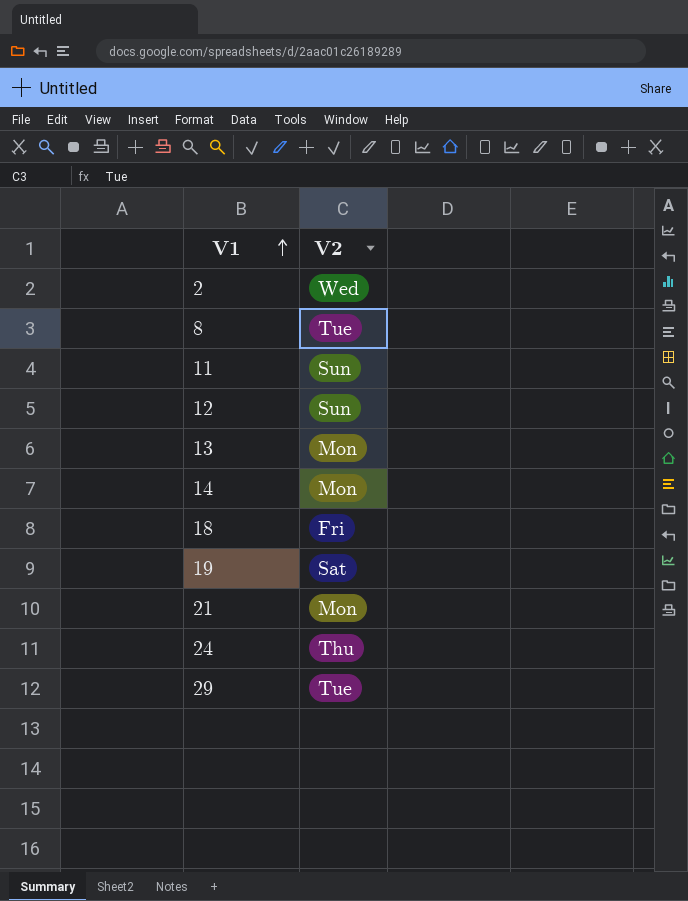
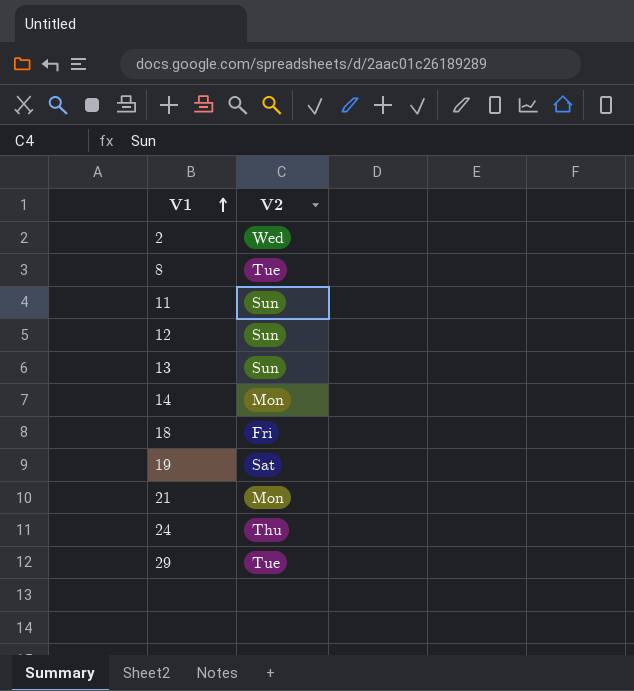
13 | V2: Mon -> Sun

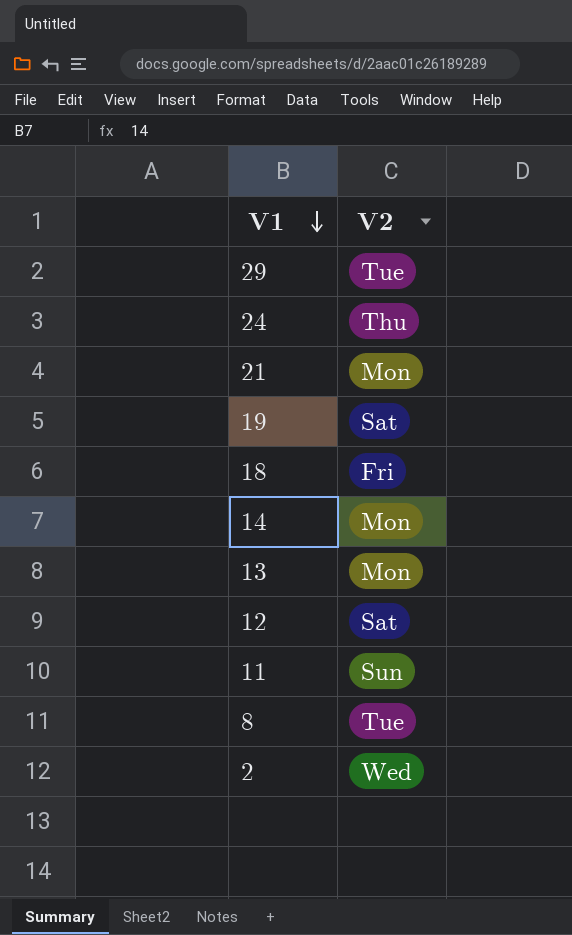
row order: V1 ascending -> V1 descending
13 | V2: Sun -> Mon
12 | V2: Sun -> Sat

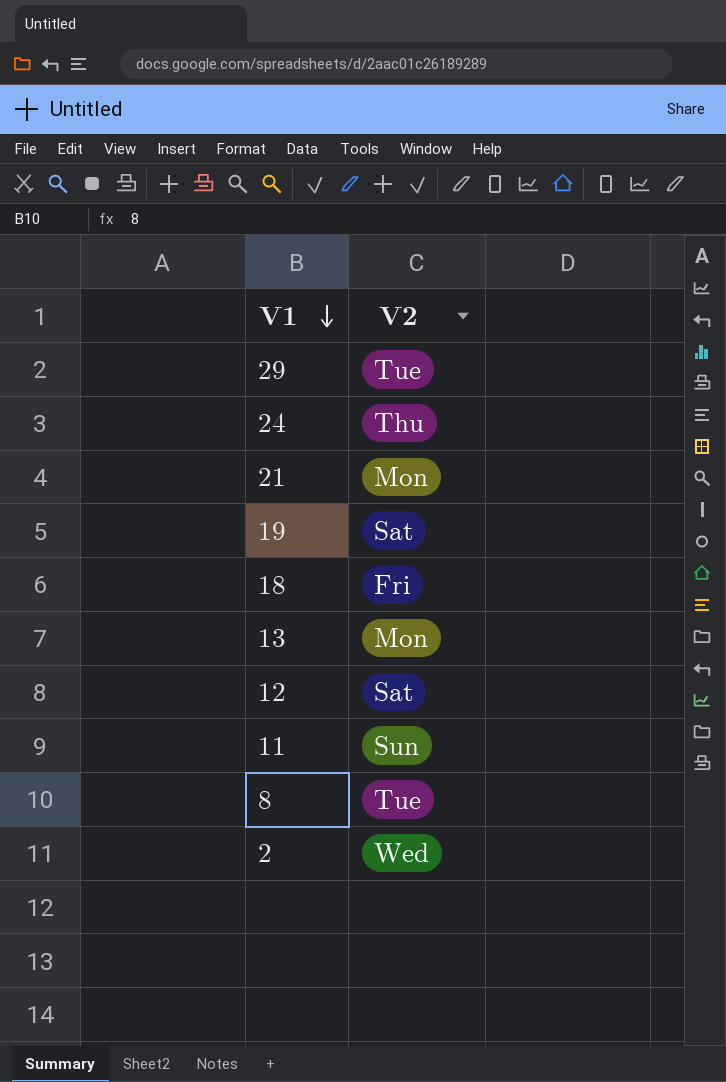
row 14: Mon -> none

